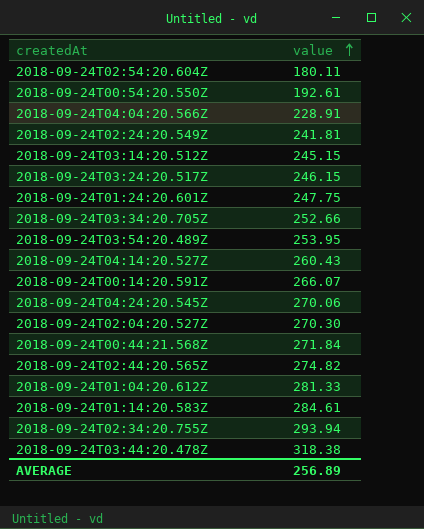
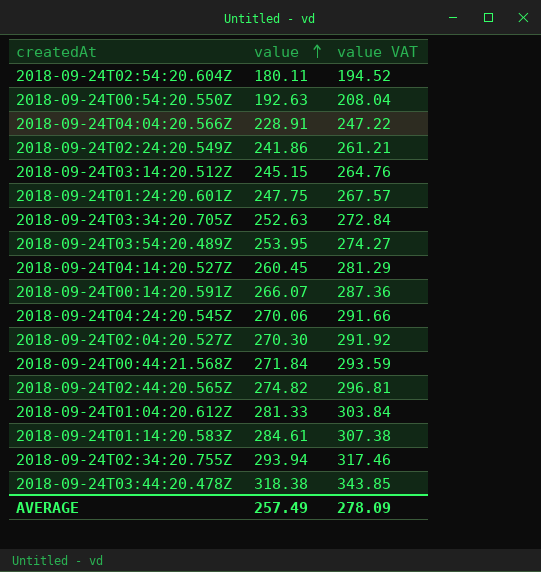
column value VAT | formula: none -> [value] * 1.08
row 2018-09-24T03:24:20.517Z: 246.15 -> none
2018-09-24T00:54:20.550Z | value: 192.61 -> 192.63
2018-09-24T02:24:20.549Z | value: 241.81 -> 241.86
2018-09-24T03:34:20.705Z | value: 252.66 -> 252.63
2018-09-24T04:14:20.527Z | value: 260.43 -> 260.45
AVERAGE | value: 256.89 -> 257.49

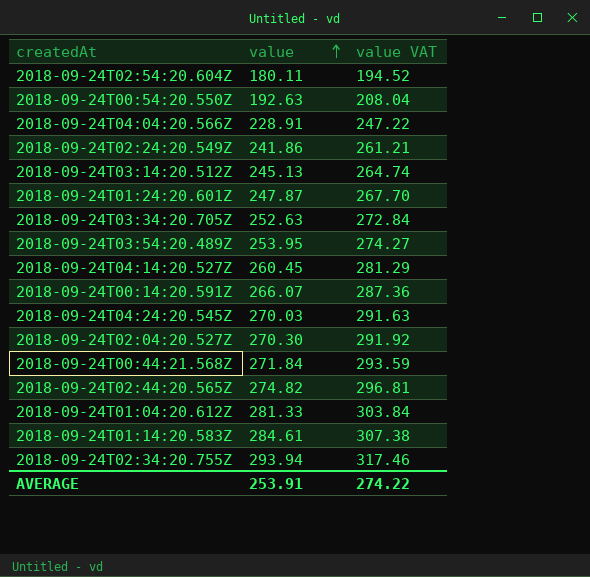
row 2018-09-24T03:44:20.478Z: 318.38 | 343.85 -> none
2018-09-24T03:14:20.512Z | value: 245.15 -> 245.13
2018-09-24T03:14:20.512Z | value VAT: 264.76 -> 264.74
2018-09-24T01:24:20.601Z | value: 247.75 -> 247.87
2018-09-24T01:24:20.601Z | value VAT: 267.57 -> 267.70
2018-09-24T04:24:20.545Z | value: 270.06 -> 270.03
2018-09-24T04:24:20.545Z | value VAT: 291.66 -> 291.63
AVERAGE | value: 257.49 -> 253.91
AVERAGE | value VAT: 278.09 -> 274.22

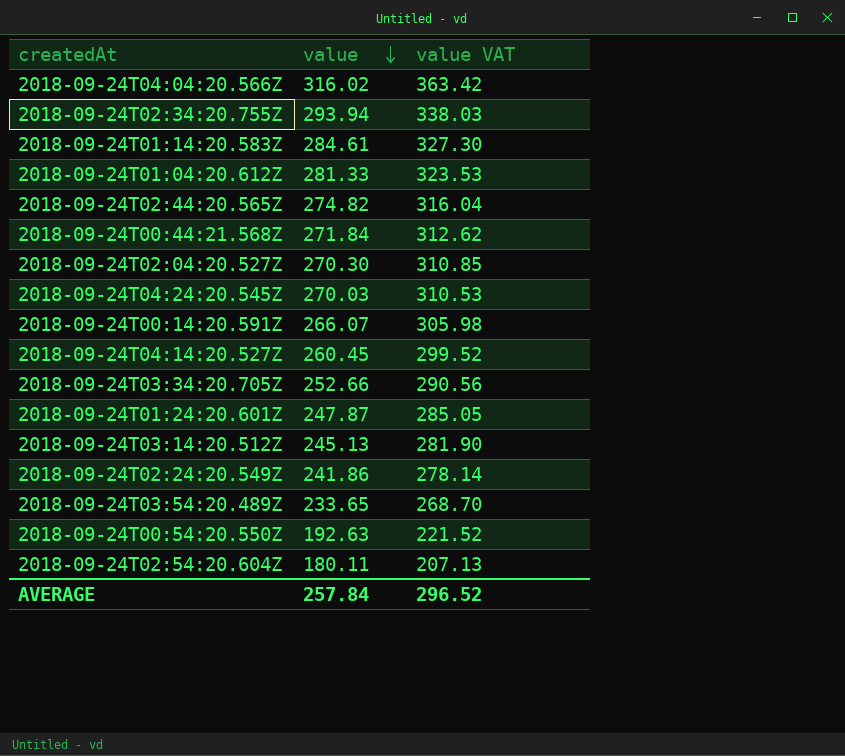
row order: value ascending -> value descending
column value VAT | formula: [value] * 1.08 -> [value] * 1.15
2018-09-24T04:04:20.566Z | value: 228.91 -> 316.02
2018-09-24T03:34:20.705Z | value: 252.63 -> 252.66
2018-09-24T03:54:20.489Z | value: 253.95 -> 233.65
AVERAGE | value: 253.91 -> 257.84
AVERAGE | value VAT: 274.22 -> 296.52

